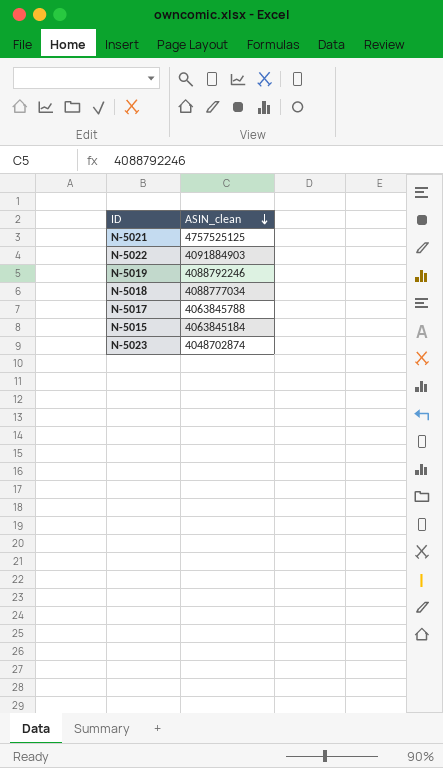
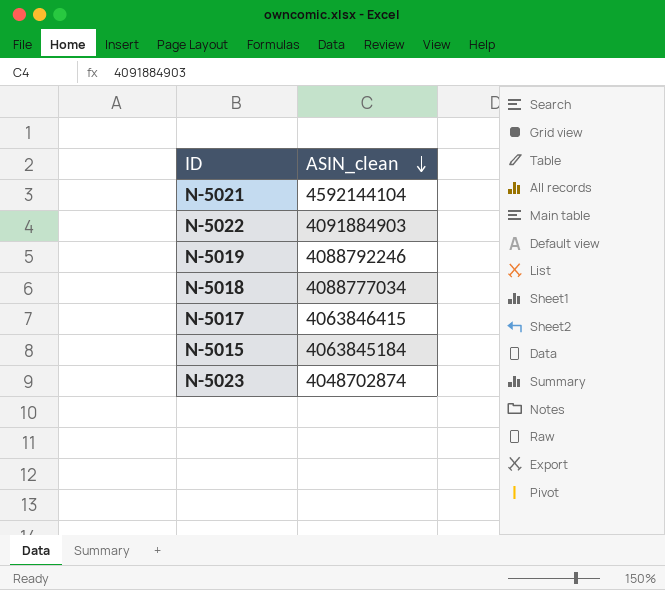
N-5021 | ASIN_clean: 4757525125 -> 4592144104
N-5017 | ASIN_clean: 4063845788 -> 4063846415

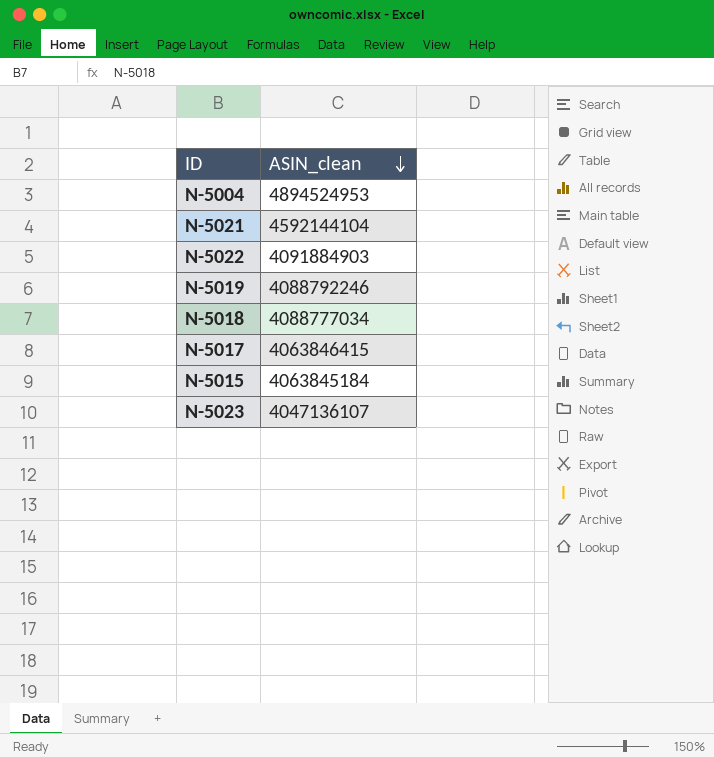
row N-5004: none -> 4894524953
N-5023 | ASIN_clean: 4048702874 -> 4047136107

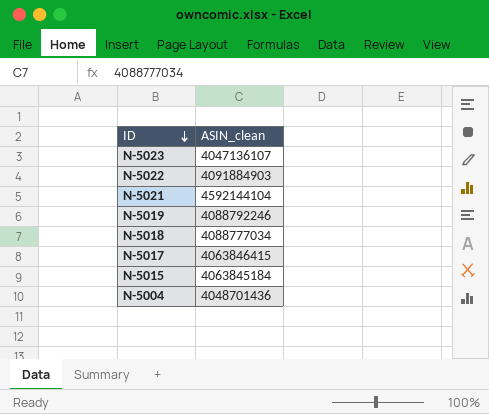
row order: ASIN_clean descending -> ID descending
N-5004 | ASIN_clean: 4894524953 -> 4048701436

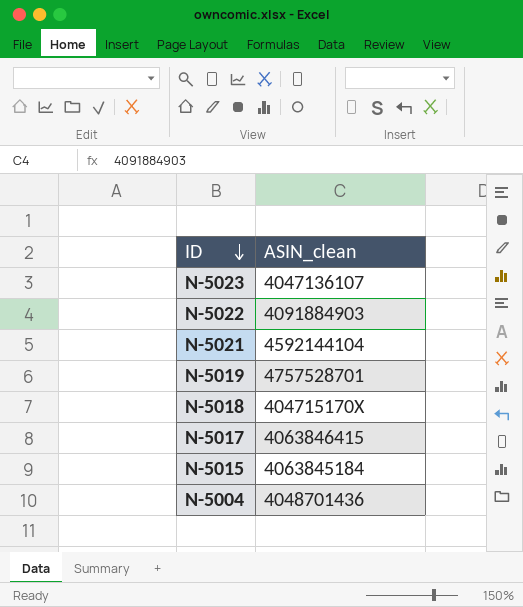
N-5019 | ASIN_clean: 4088792246 -> 4757528701
N-5018 | ASIN_clean: 4088777034 -> 404715170X

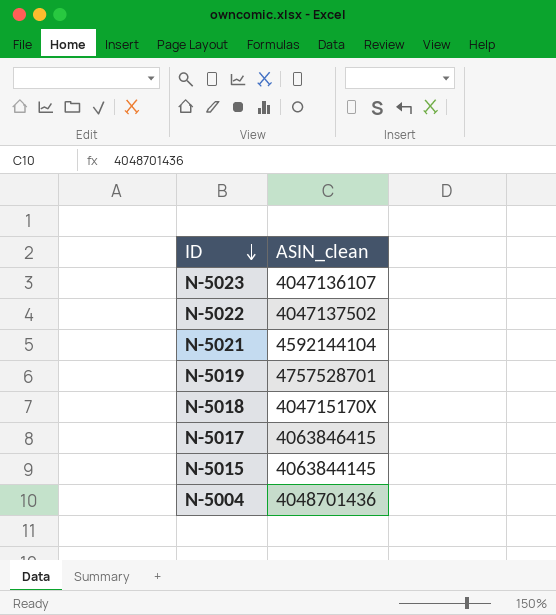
N-5022 | ASIN_clean: 4091884903 -> 4047137502
N-5015 | ASIN_clean: 4063845184 -> 4063844145

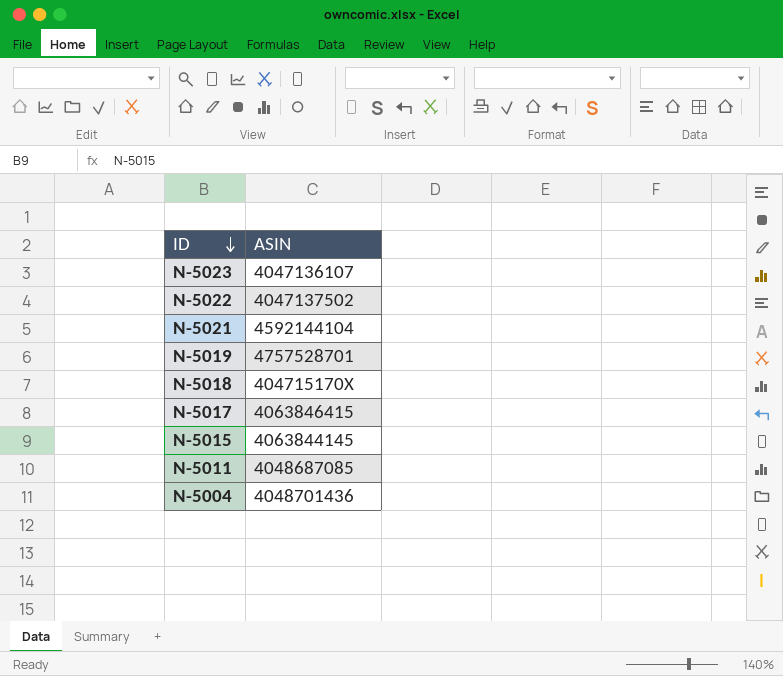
column name: ASIN_clean -> ASIN
row N-5011: none -> 4048687085

